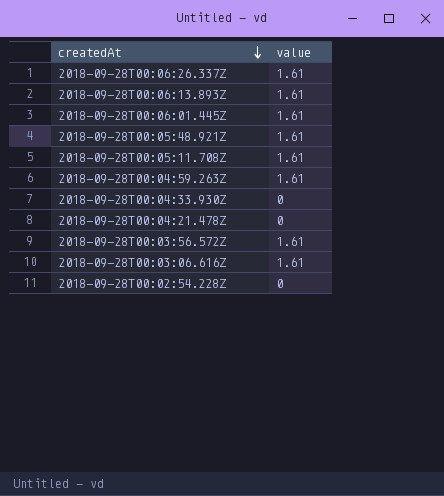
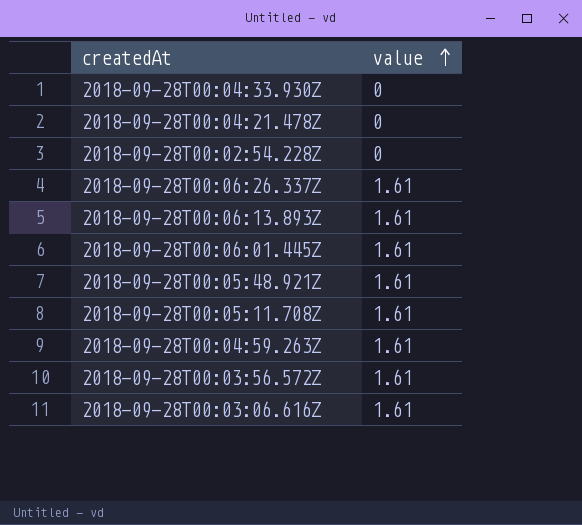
row order: createdAt descending -> value ascending

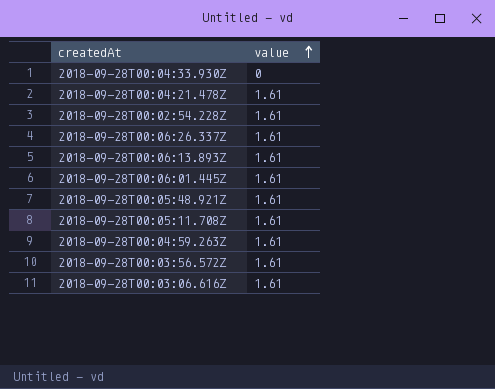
2018-09-28T00:04:21.478Z | value: 0 -> 1.61
2018-09-28T00:02:54.228Z | value: 0 -> 1.61

